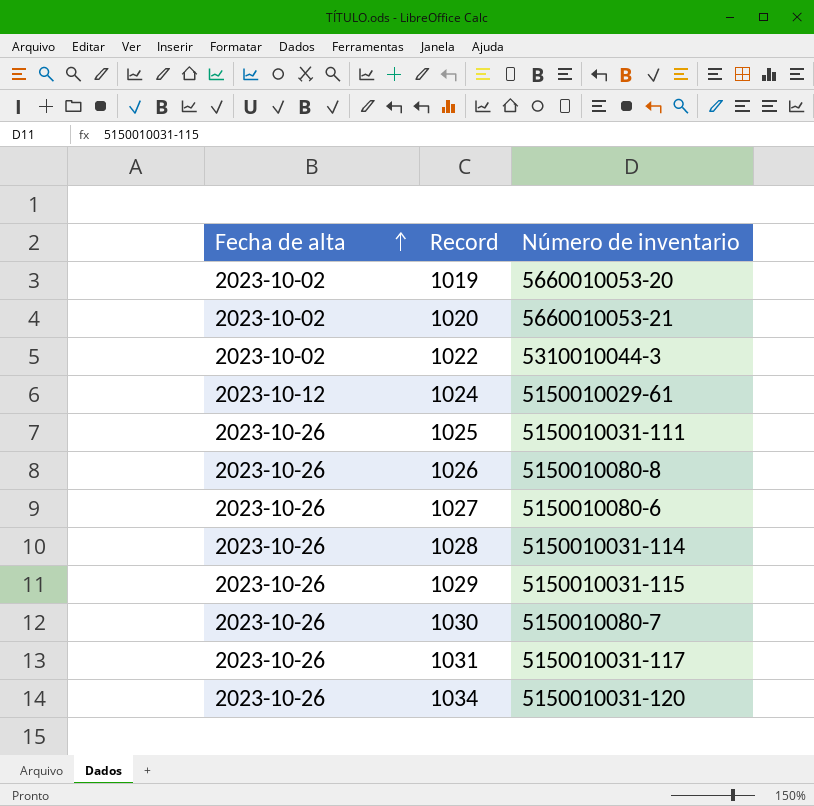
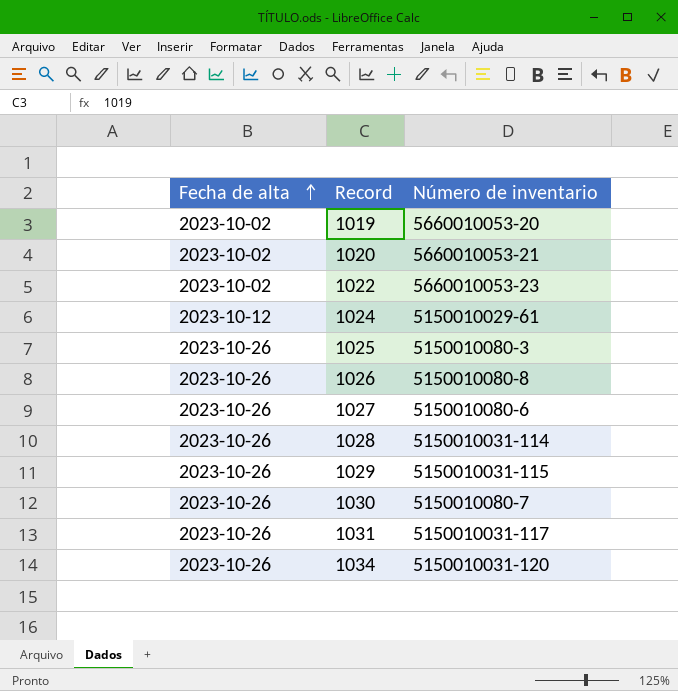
1022 | Número de inventario: 5310010044-3 -> 5660010053-23
1025 | Número de inventario: 5150010031-111 -> 5150010080-3

